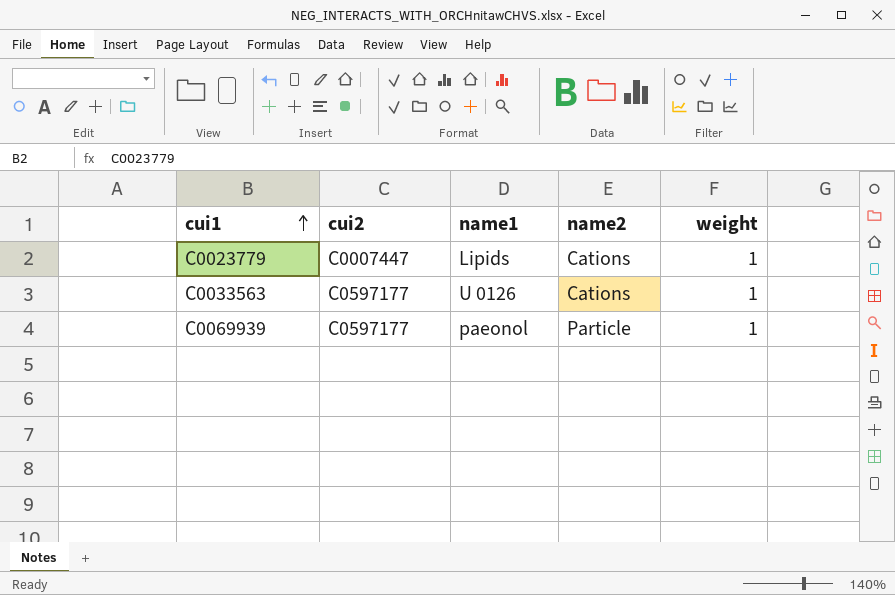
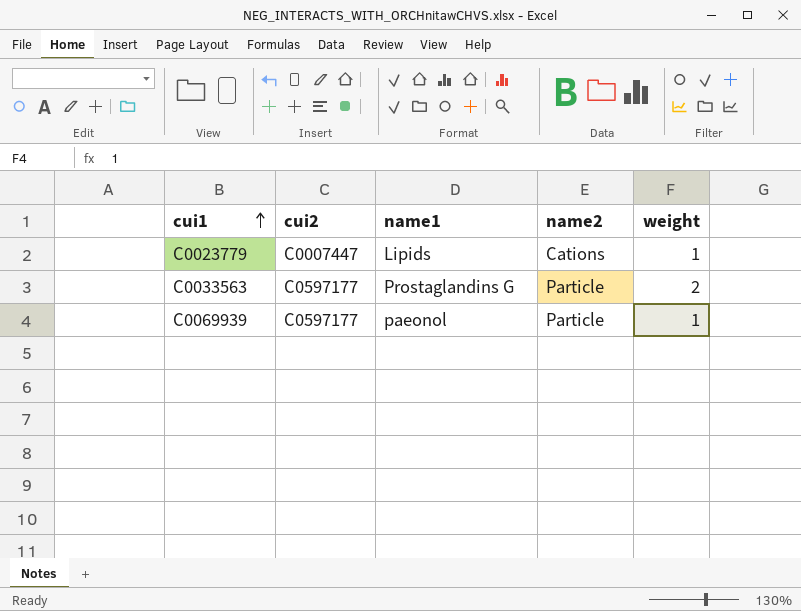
C0033563 | name1: U 0126 -> Prostaglandins G
C0033563 | name2: Cations -> Particle
C0033563 | weight: 1 -> 2

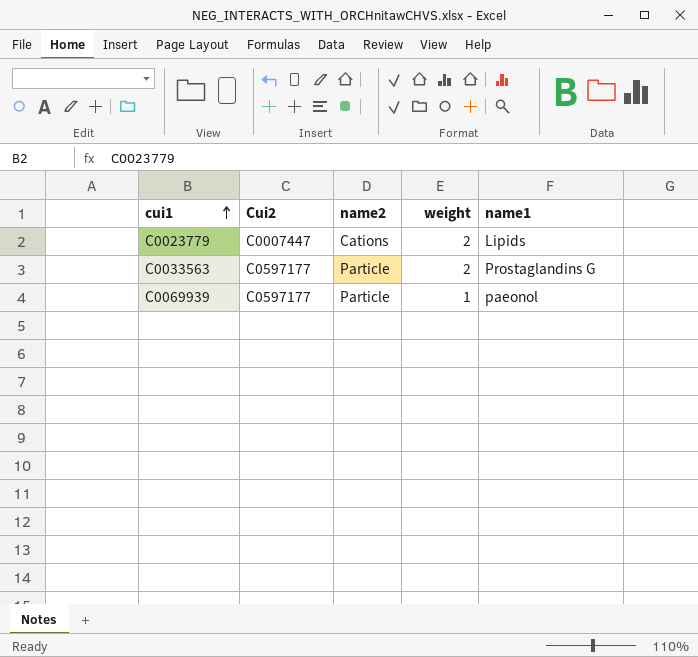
column name: cui2 -> Cui2
column name1 | position: 3 -> 5
C0023779 | weight: 1 -> 2

